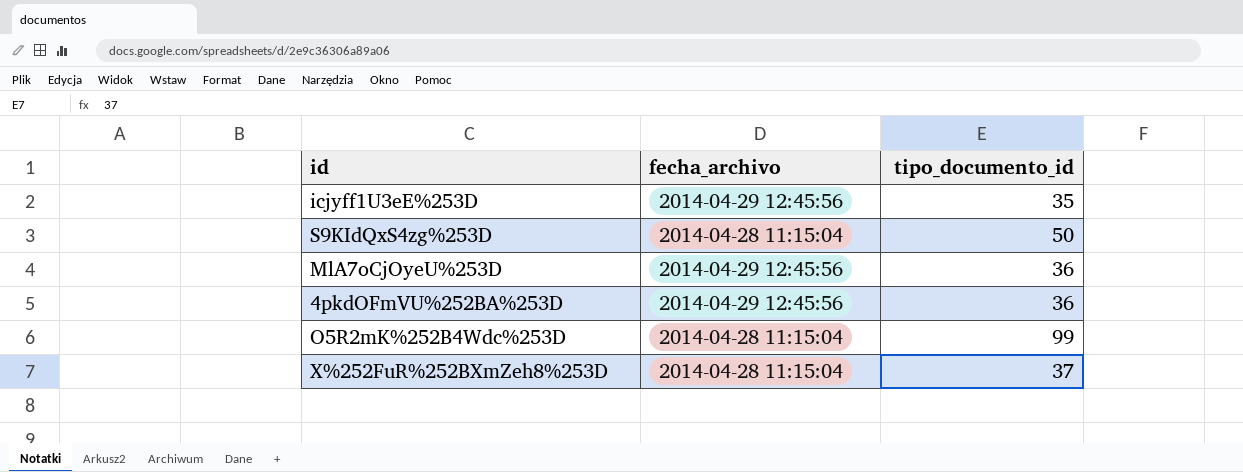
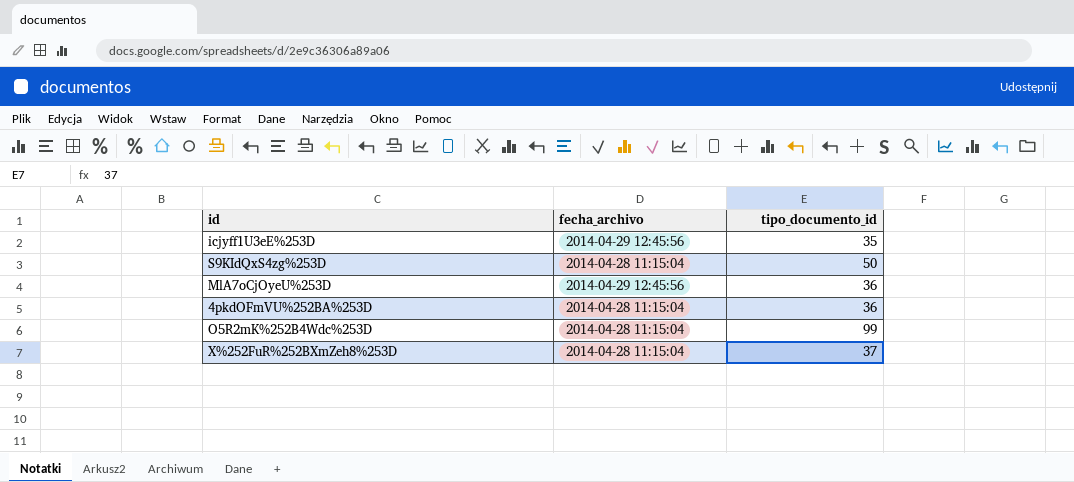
4pkdOFmVU%252BA%253D | fecha_archivo: 2014-04-29 12:45:56 -> 2014-04-28 11:15:04

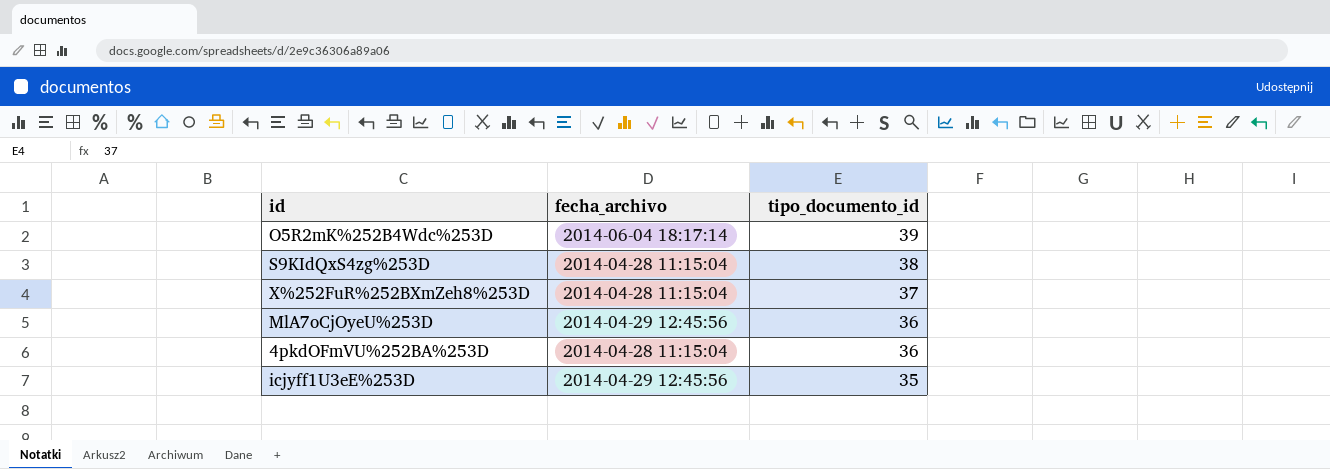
row order: none -> tipo_documento_id descending
O5R2mK%252B4Wdc%253D | fecha_archivo: 2014-04-28 11:15:04 -> 2014-06-04 18:17:14
O5R2mK%252B4Wdc%253D | tipo_documento_id: 99 -> 39
S9KIdQxS4zg%253D | tipo_documento_id: 50 -> 38

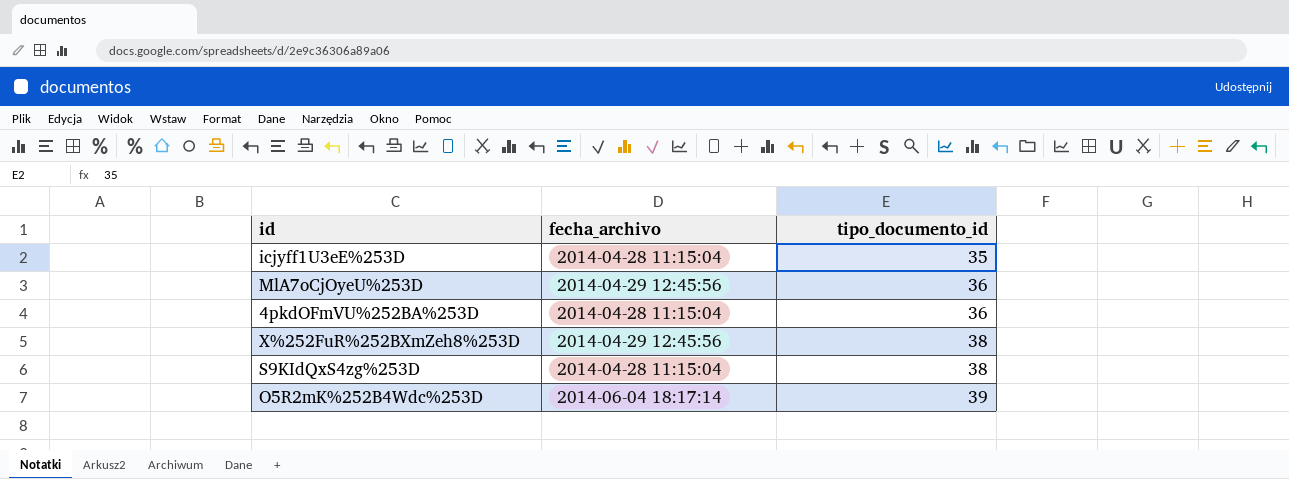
row order: tipo_documento_id descending -> tipo_documento_id ascending
icjyff1U3eE%253D | fecha_archivo: 2014-04-29 12:45:56 -> 2014-04-28 11:15:04
X%252FuR%252BXmZeh8%253D | fecha_archivo: 2014-04-28 11:15:04 -> 2014-04-29 12:45:56
X%252FuR%252BXmZeh8%253D | tipo_documento_id: 37 -> 38

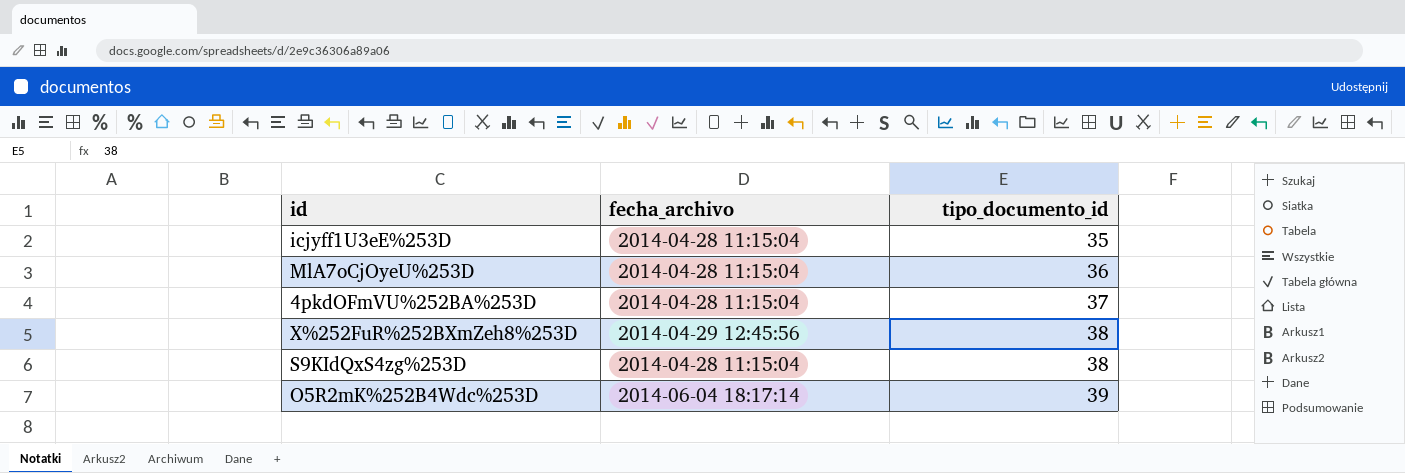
MlA7oCjOyeU%253D | fecha_archivo: 2014-04-29 12:45:56 -> 2014-04-28 11:15:04
4pkdOFmVU%252BA%253D | tipo_documento_id: 36 -> 37

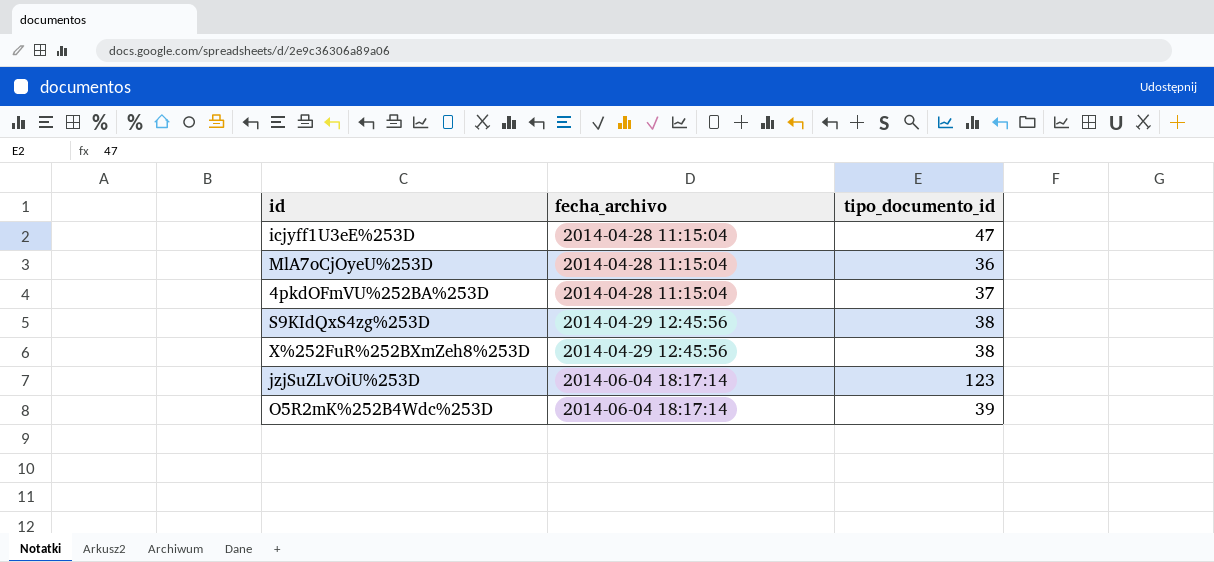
row order: tipo_documento_id ascending -> fecha_archivo ascending
icjyff1U3eE%253D | tipo_documento_id: 35 -> 47
S9KIdQxS4zg%253D | fecha_archivo: 2014-04-28 11:15:04 -> 2014-04-29 12:45:56
row jzjSuZLvOiU%253D: none -> 2014-06-04 18:17:14 | 123

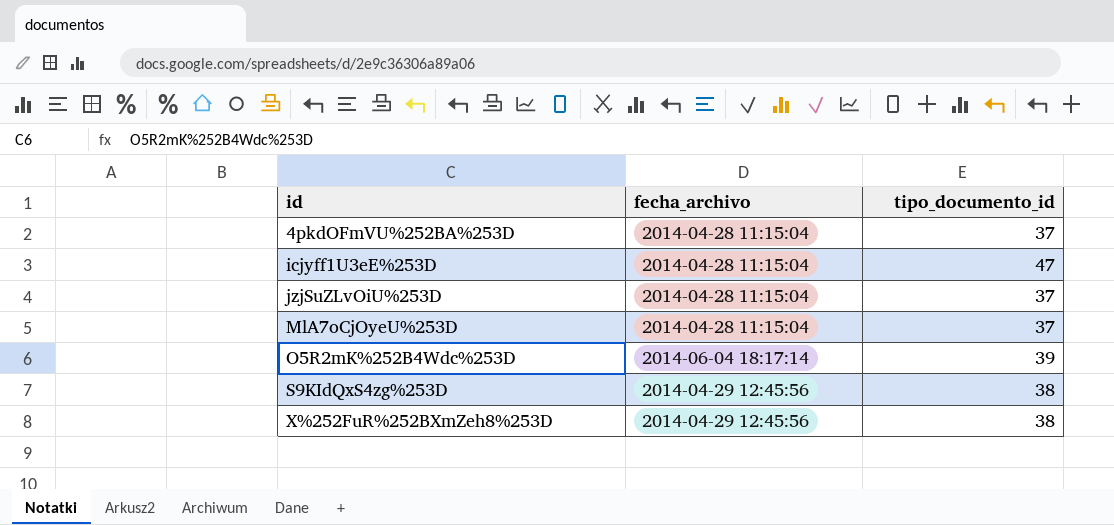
row order: fecha_archivo ascending -> id ascending
jzjSuZLvOiU%253D | fecha_archivo: 2014-06-04 18:17:14 -> 2014-04-28 11:15:04
jzjSuZLvOiU%253D | tipo_documento_id: 123 -> 37
MlA7oCjOyeU%253D | tipo_documento_id: 36 -> 37

